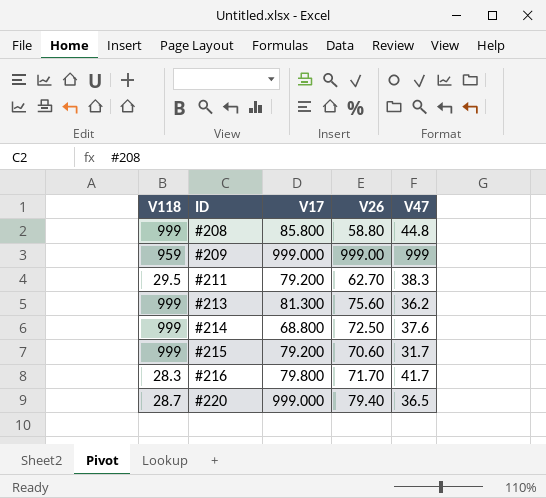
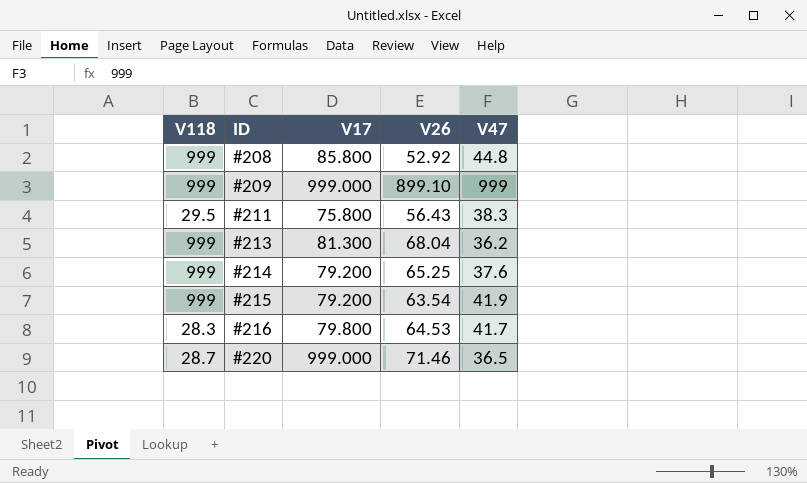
#208 | V26: 58.80 -> 52.92
#209 | V118: 959 -> 999
#209 | V26: 999.00 -> 899.10
#211 | V17: 79.200 -> 75.800
#211 | V26: 62.70 -> 56.43
#213 | V26: 75.60 -> 68.04
#214 | V17: 68.800 -> 79.200
#214 | V26: 72.50 -> 65.25
#215 | V26: 70.60 -> 63.54
#215 | V47: 31.7 -> 41.9
#216 | V26: 71.70 -> 64.53
#220 | V26: 79.40 -> 71.46

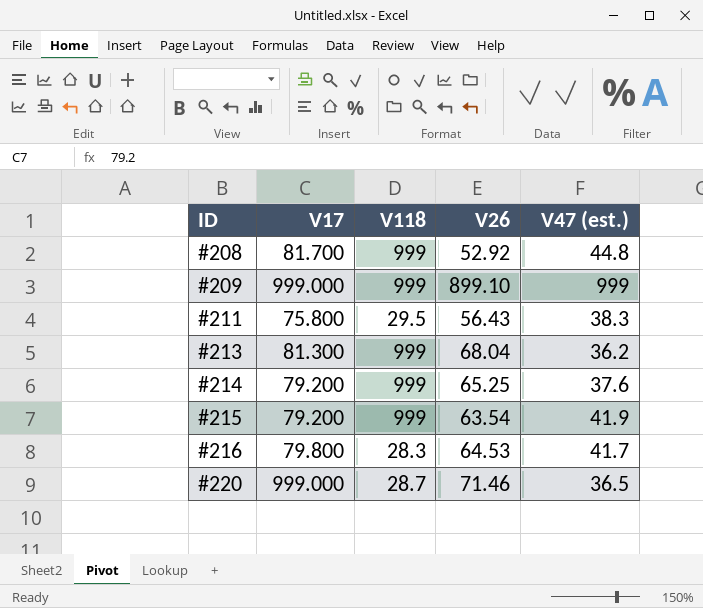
column V118 | position: 1 -> 3
column name: V47 -> V47 (est.)
#208 | V17: 85.800 -> 81.700

